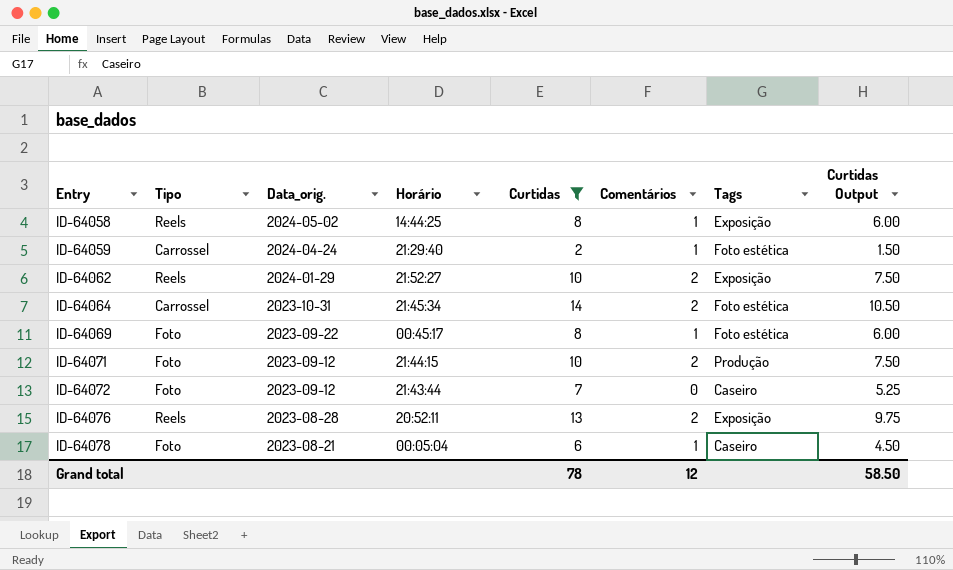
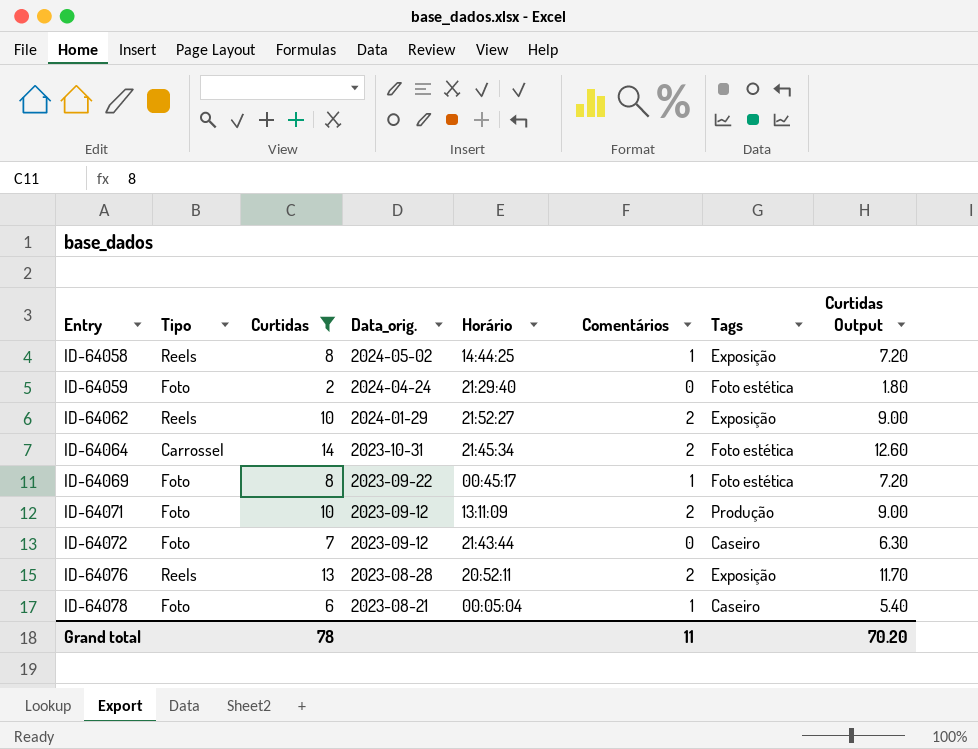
column Curtidas | position: 5 -> 3
column Curtidas Output | formula: [Curtidas] * 0.75 -> [Curtidas] * 0.9
ID-64059 | Tipo: Carrossel -> Foto
ID-64059 | Comentários: 1 -> 0
ID-64071 | Horário: 21:44:15 -> 13:11:09
Grand total | Comentários: 12 -> 11
Grand total | Curtidas Output: 58.50 -> 70.20

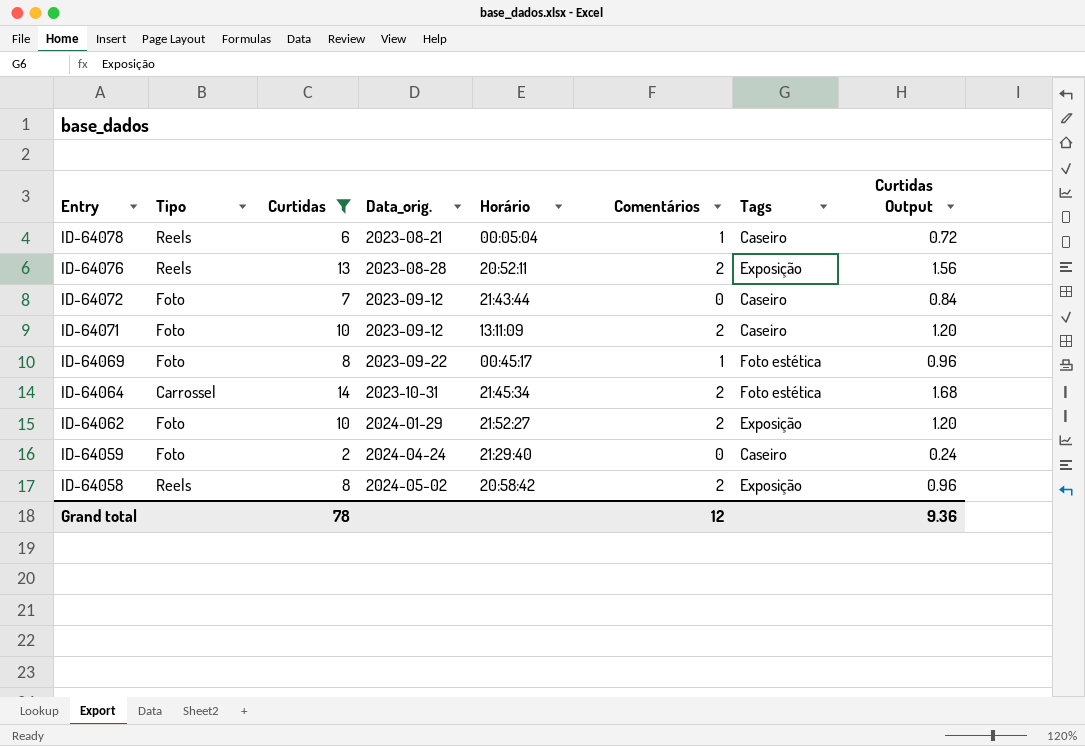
row order: Entry ascending -> Entry descending
column Curtidas Output | formula: [Curtidas] * 0.9 -> [Curtidas] * 0.12
ID-64078 | Tipo: Foto -> Reels
ID-64071 | Tags: Produção -> Caseiro
ID-64062 | Tipo: Reels -> Foto
ID-64059 | Tags: Foto estética -> Caseiro
ID-64058 | Horário: 14:44:25 -> 20:58:42
ID-64058 | Comentários: 1 -> 2
Grand total | Comentários: 11 -> 12
Grand total | Curtidas Output: 70.20 -> 9.36

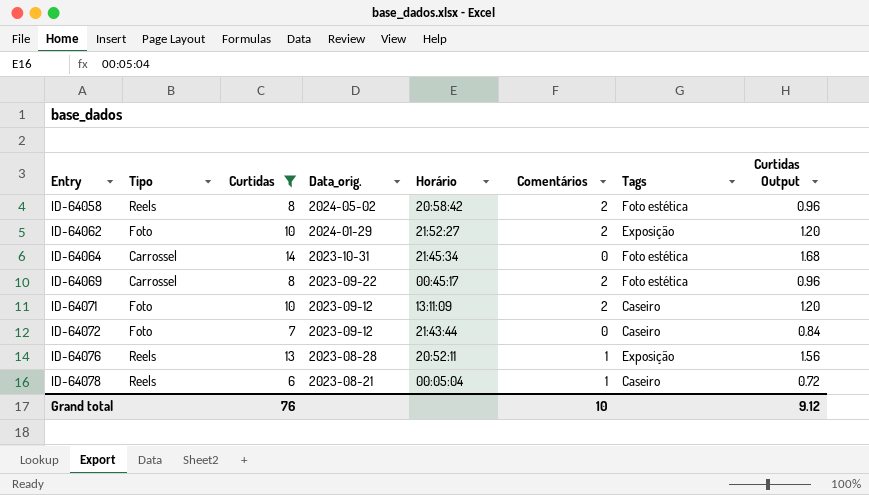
row order: Entry descending -> Entry ascending
row ID-64059: Foto | 2 | 2024-04-24 | 21:29:40 | 0 | Caseiro | 0.24 -> none
ID-64058 | Tags: Exposição -> Foto estética
ID-64064 | Comentários: 2 -> 0
ID-64069 | Tipo: Foto -> Carrossel
ID-64069 | Comentários: 1 -> 2
ID-64076 | Comentários: 2 -> 1
Grand total | Curtidas: 78 -> 76
Grand total | Comentários: 12 -> 10
Grand total | Curtidas Output: 9.36 -> 9.12

